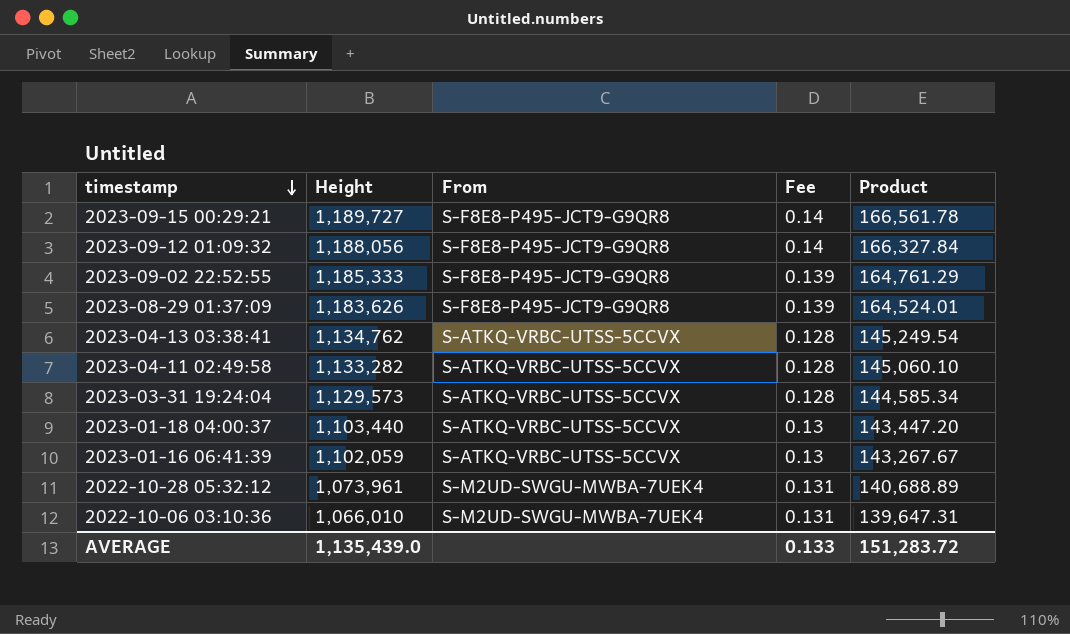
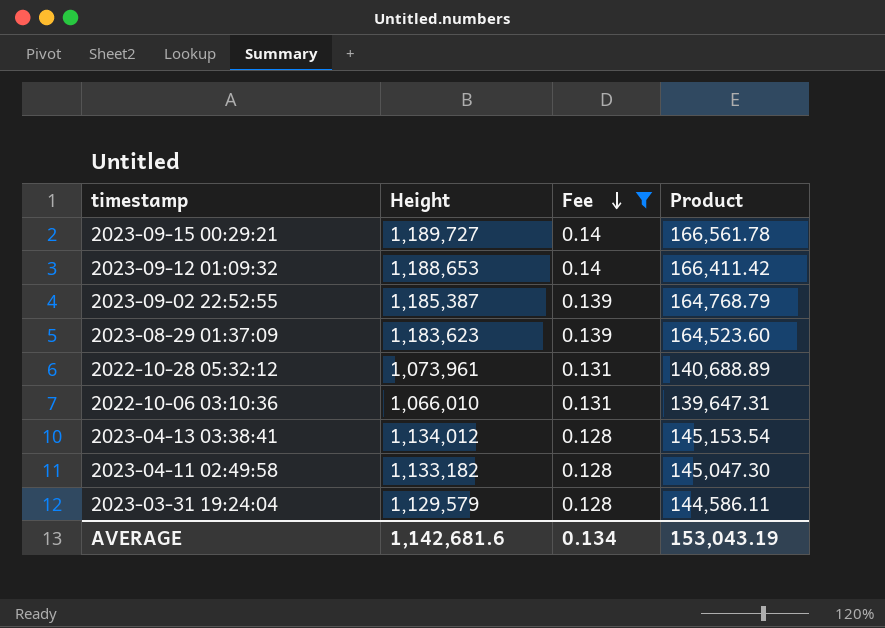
filter: none -> Fee != 0.13
row order: timestamp descending -> Fee descending
column From | position: 3 -> none
2023-09-12 01:09:32 | Height: 1,188,056 -> 1,188,653
2023-09-12 01:09:32 | Product: 166,327.84 -> 166,411.42
2023-09-02 22:52:55 | Height: 1,185,333 -> 1,185,387
2023-09-02 22:52:55 | Product: 164,761.29 -> 164,768.79
2023-08-29 01:37:09 | Height: 1,183,626 -> 1,183,623
2023-08-29 01:37:09 | Product: 164,524.01 -> 164,523.60
2023-04-13 03:38:41 | Height: 1,134,762 -> 1,134,012
2023-04-13 03:38:41 | Product: 145,249.54 -> 145,153.54
2023-04-11 02:49:58 | Height: 1,133,282 -> 1,133,182
2023-04-11 02:49:58 | Product: 145,060.10 -> 145,047.30
2023-03-31 19:24:04 | Height: 1,129,573 -> 1,129,579
2023-03-31 19:24:04 | Product: 144,585.34 -> 144,586.11
AVERAGE | Height: 1,135,439.0 -> 1,142,681.6
AVERAGE | Fee: 0.133 -> 0.134
AVERAGE | Product: 151,283.72 -> 153,043.19

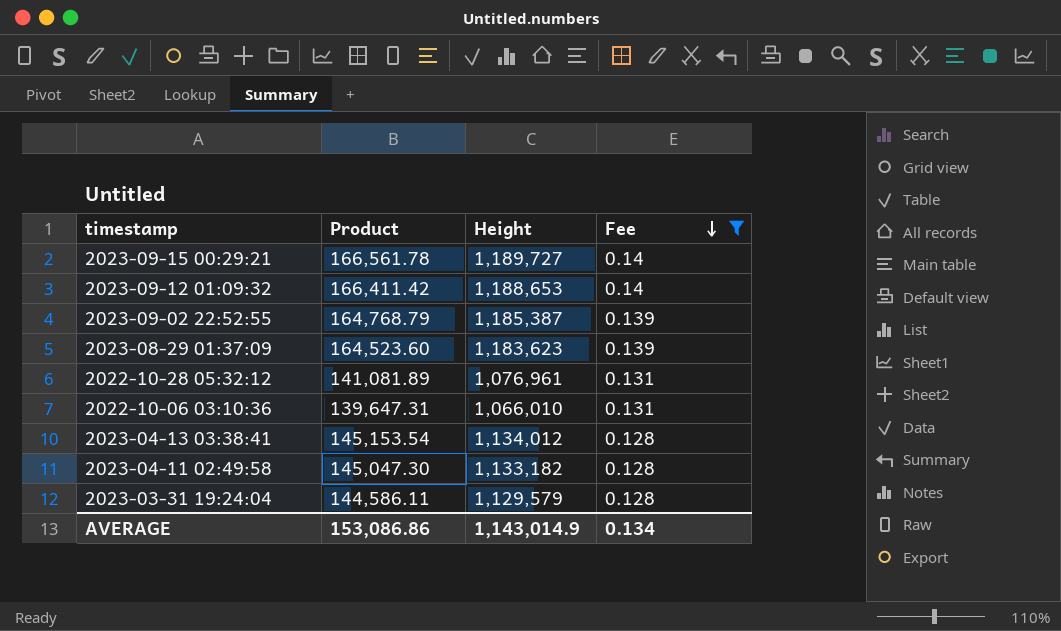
column Product | position: 4 -> 2
2022-10-28 05:32:12 | Product: 140,688.89 -> 141,081.89
2022-10-28 05:32:12 | Height: 1,073,961 -> 1,076,961
AVERAGE | Product: 153,043.19 -> 153,086.86
AVERAGE | Height: 1,142,681.6 -> 1,143,014.9

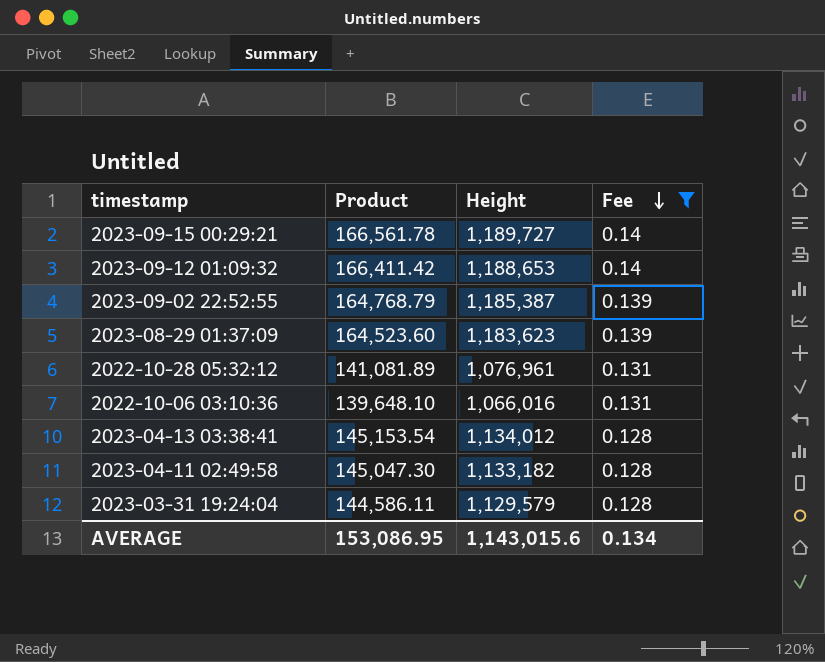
2022-10-06 03:10:36 | Product: 139,647.31 -> 139,648.10
2022-10-06 03:10:36 | Height: 1,066,010 -> 1,066,016
AVERAGE | Product: 153,086.86 -> 153,086.95
AVERAGE | Height: 1,143,014.9 -> 1,143,015.6

